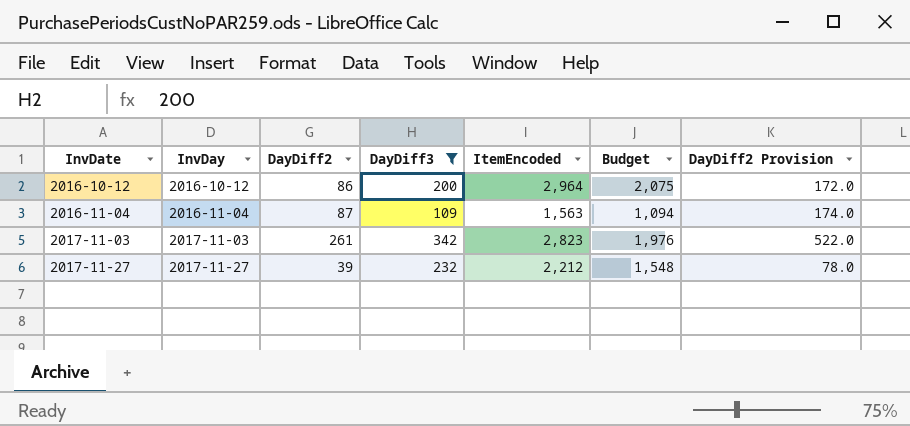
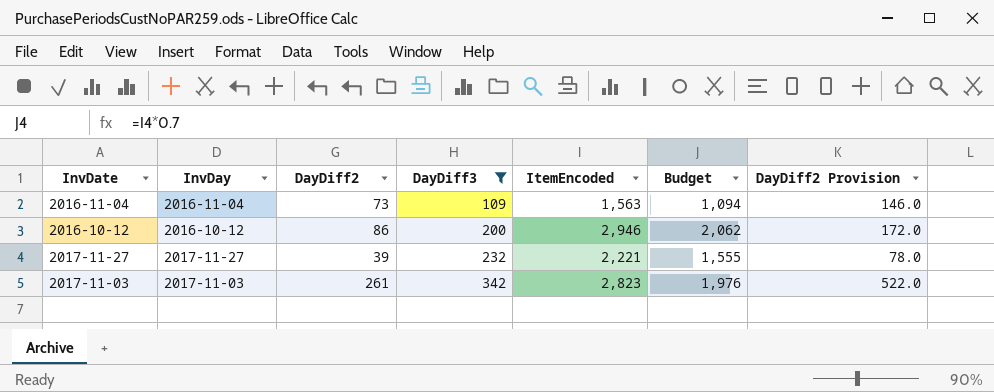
row order: InvDate ascending -> DayDiff3 ascending
2016-11-04 | DayDiff2: 87 -> 73
2016-11-04 | DayDiff2 Provision: 174.0 -> 146.0
2016-10-12 | ItemEncoded: 2,964 -> 2,946
2016-10-12 | Budget: 2,075 -> 2,062
2017-11-27 | ItemEncoded: 2,212 -> 2,221
2017-11-27 | Budget: 1,548 -> 1,555

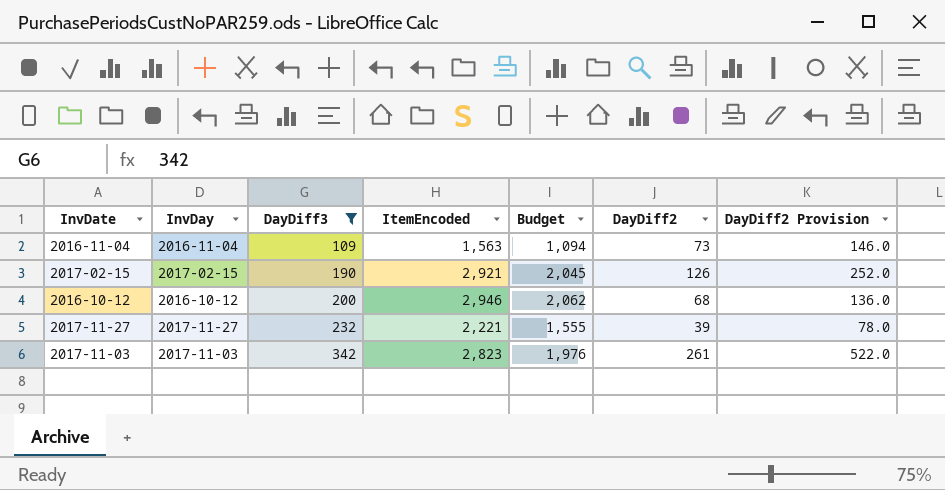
column DayDiff2 | position: 3 -> 6
row 2017-02-15: none -> 2017-02-15 | 190 | 2,921 | 2,045 | 126 | 252.0
2016-10-12 | DayDiff2: 86 -> 68
2016-10-12 | DayDiff2 Provision: 172.0 -> 136.0

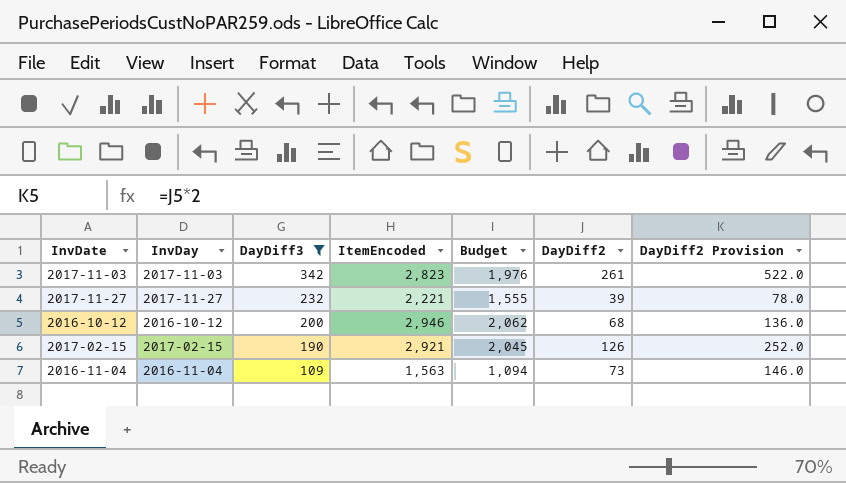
row order: DayDiff3 ascending -> DayDiff3 descending

